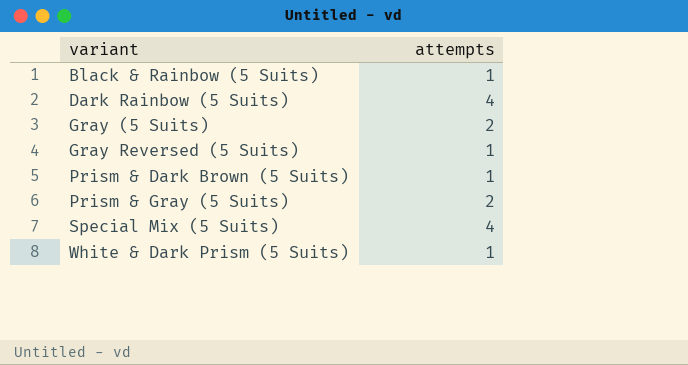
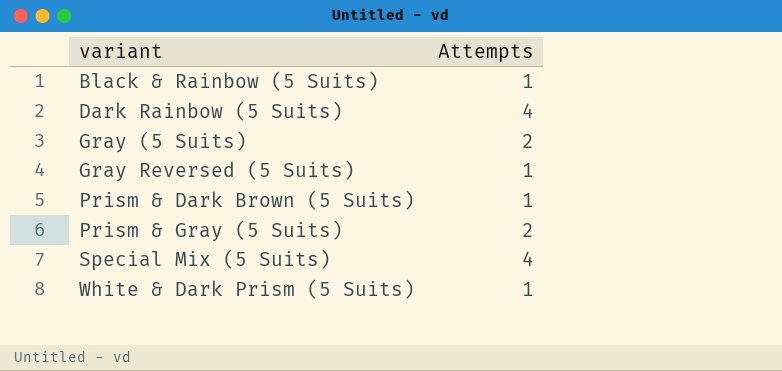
column name: attempts -> Attempts

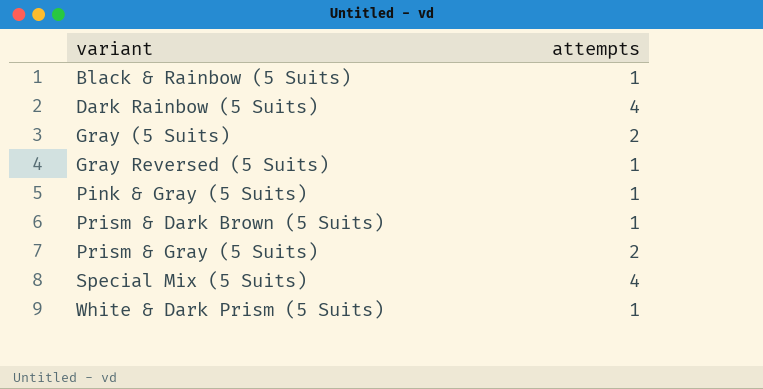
column name: Attempts -> attempts
row Pink & Gray (5 Suits): none -> 1

